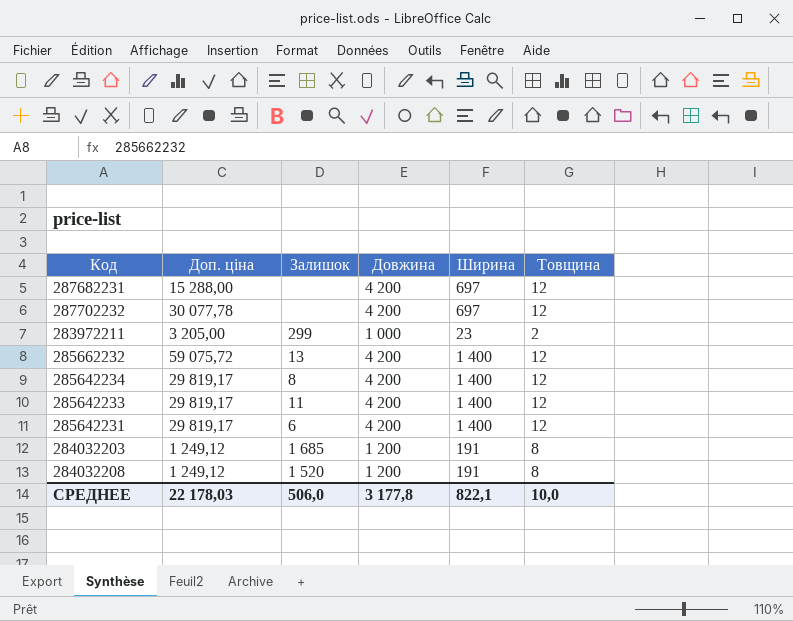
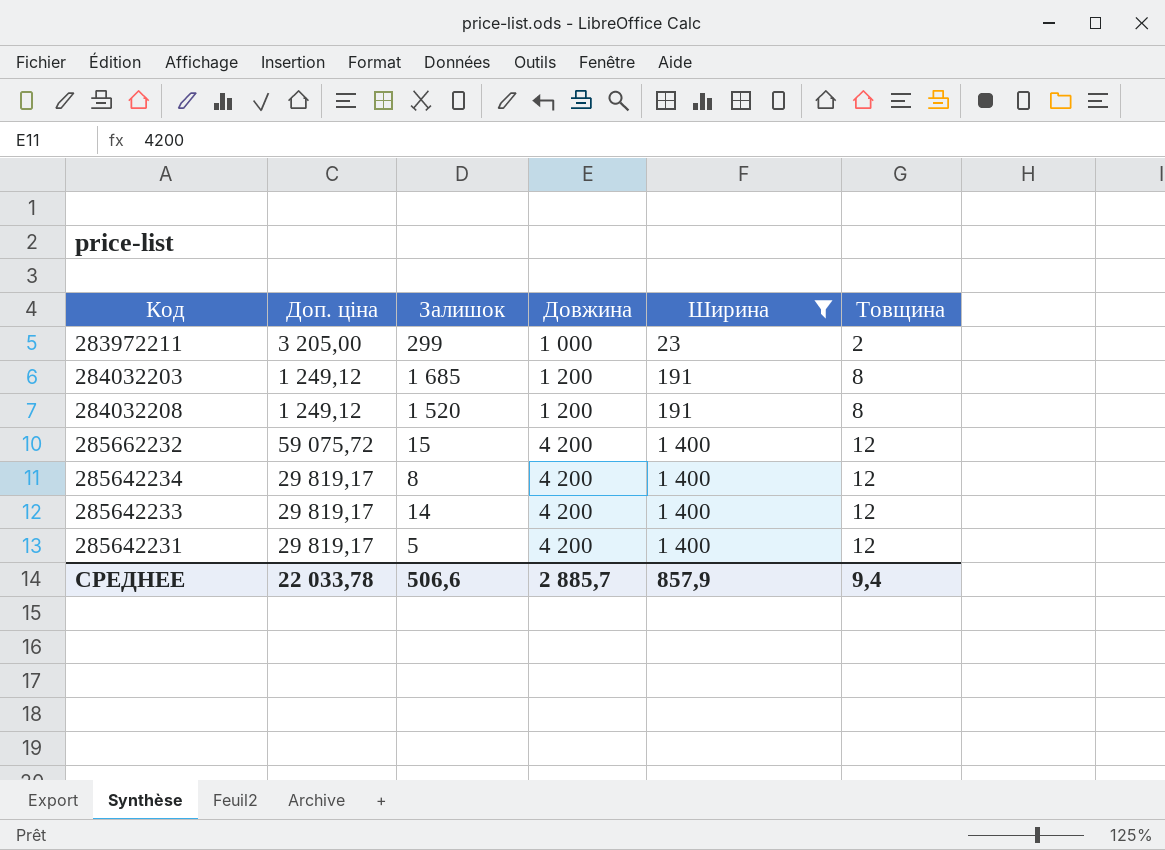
filter: none -> Ширина != 697
row order: none -> Довжина ascending
285662232 | Залишок: 13 -> 15
285642233 | Залишок: 11 -> 14
285642231 | Залишок: 6 -> 5
СРЕДНЕЕ | Доп. ціна: 22 178,03 -> 22 033,78
СРЕДНЕЕ | Залишок: 506,0 -> 506,6
СРЕДНЕЕ | Довжина: 3 177,8 -> 2 885,7
СРЕДНЕЕ | Ширина: 822,1 -> 857,9
СРЕДНЕЕ | Товщина: 10,0 -> 9,4

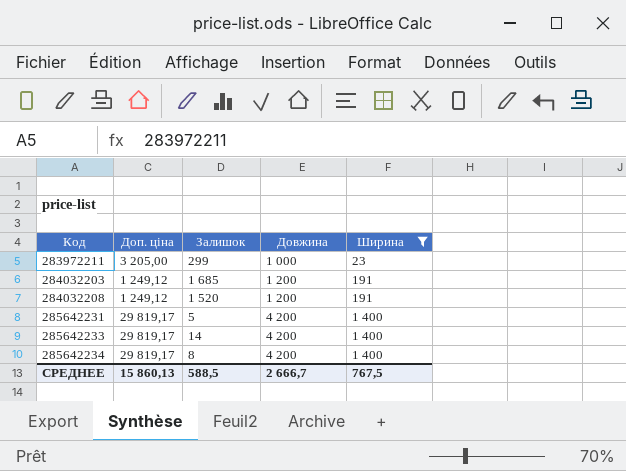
row order: Довжина ascending -> Код ascending
column Товщина | position: 6 -> none
row 285662232: 59 075,72 | 15 | 4 200 | 1 400 | 12 -> none
СРЕДНЕЕ | Доп. ціна: 22 033,78 -> 15 860,13
СРЕДНЕЕ | Залишок: 506,6 -> 588,5
СРЕДНЕЕ | Довжина: 2 885,7 -> 2 666,7
СРЕДНЕЕ | Ширина: 857,9 -> 767,5

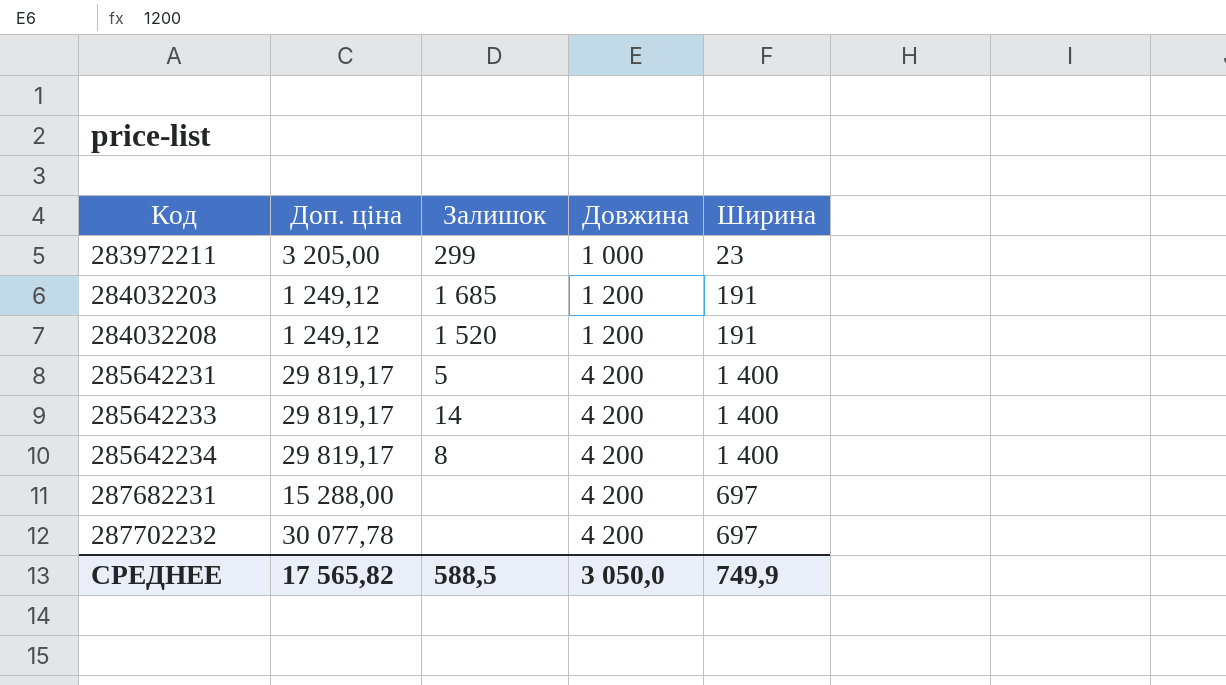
filter: Ширина != 697 -> none
СРЕДНЕЕ | Доп. ціна: 15 860,13 -> 17 565,82
СРЕДНЕЕ | Довжина: 2 666,7 -> 3 050,0
СРЕДНЕЕ | Ширина: 767,5 -> 749,9

